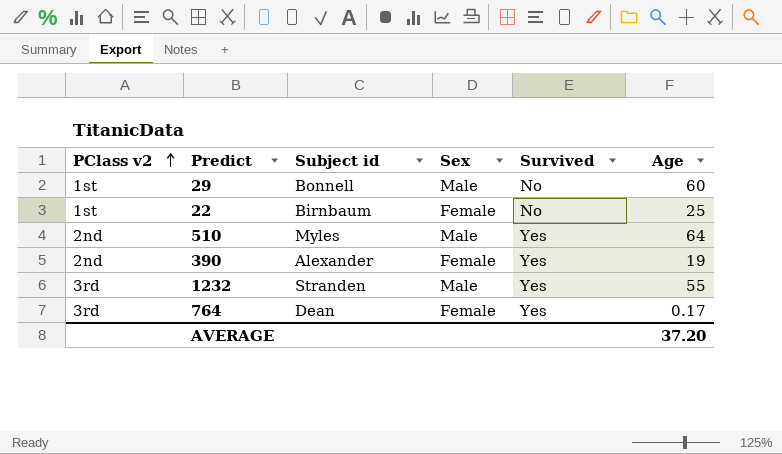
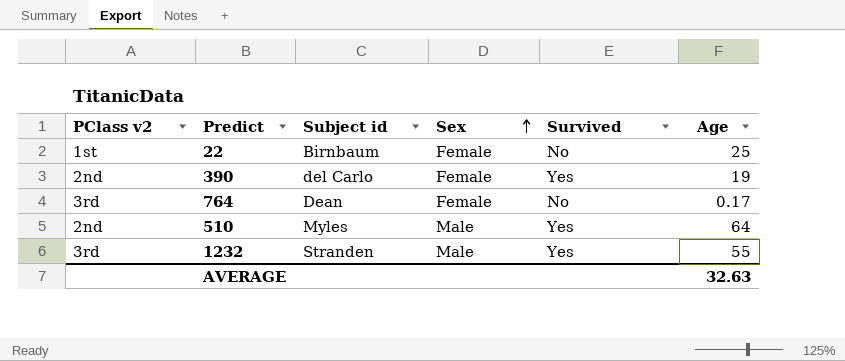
row order: PClass v2 ascending -> Sex ascending
row 29: 1st | Bonnell | Male | No | 60 -> none
390 | Subject id: Alexander -> del Carlo
764 | Survived: Yes -> No
AVERAGE | Age: 37.20 -> 32.63

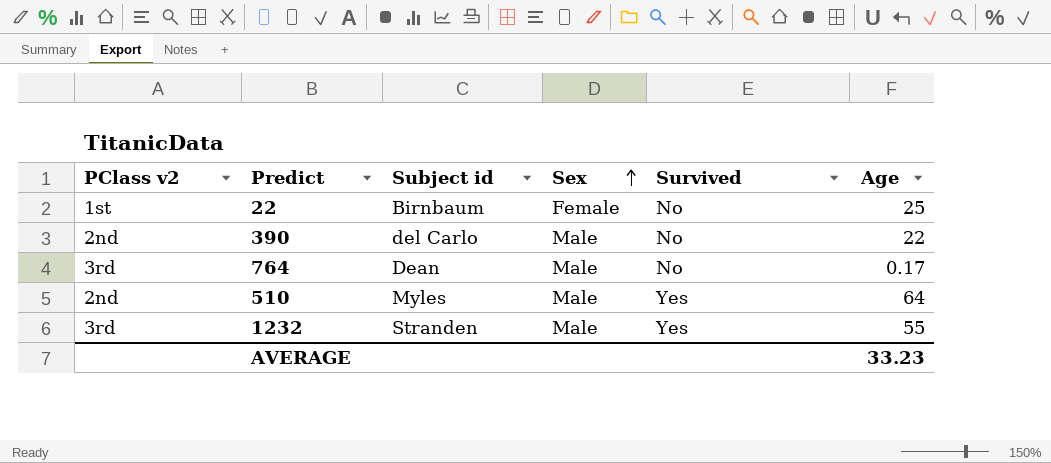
390 | Sex: Female -> Male
390 | Survived: Yes -> No
390 | Age: 19 -> 22
764 | Sex: Female -> Male
AVERAGE | Age: 32.63 -> 33.23

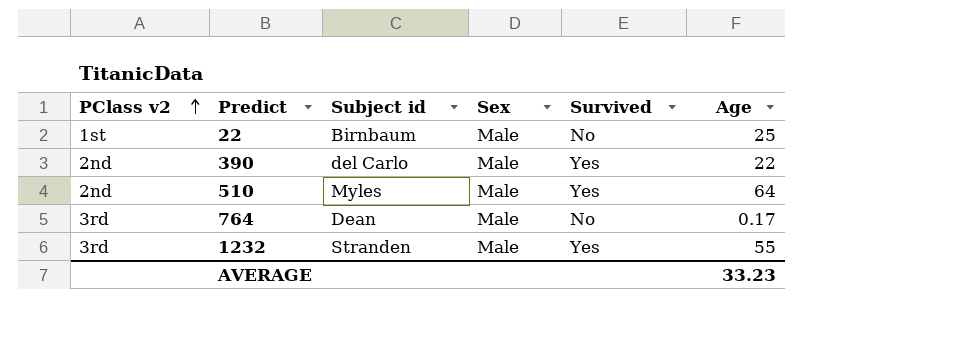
row order: Sex ascending -> PClass v2 ascending
22 | Sex: Female -> Male
390 | Survived: No -> Yes

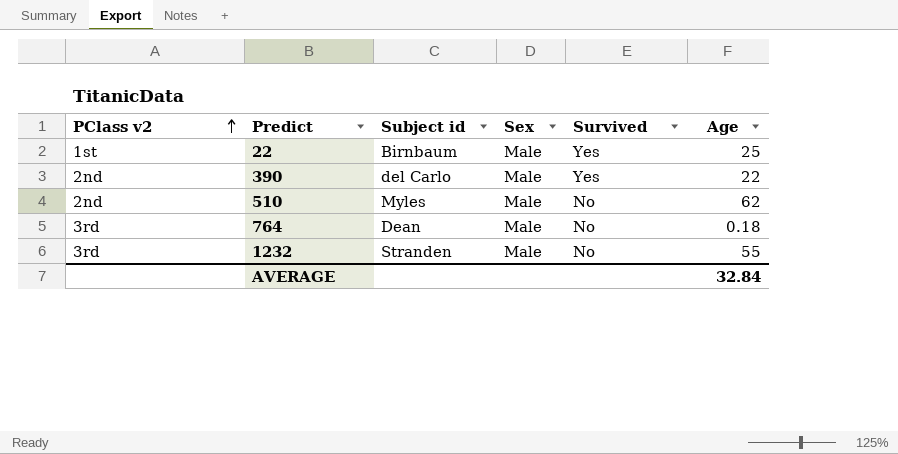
22 | Survived: No -> Yes
510 | Survived: Yes -> No
510 | Age: 64 -> 62
764 | Age: 0.17 -> 0.18
1232 | Survived: Yes -> No
AVERAGE | Age: 33.23 -> 32.84

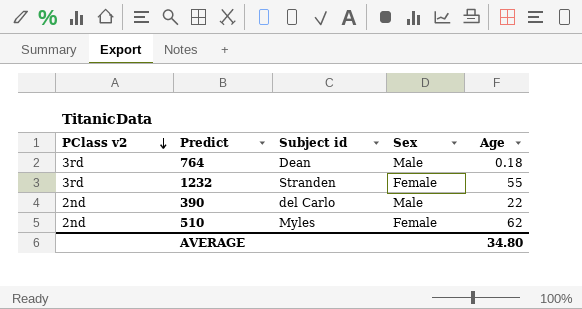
row order: PClass v2 ascending -> PClass v2 descending
column Survived | position: 5 -> none
row 22: 1st | Birnbaum | Male | Yes | 25 -> none
1232 | Sex: Male -> Female
510 | Sex: Male -> Female
AVERAGE | Age: 32.84 -> 34.80

